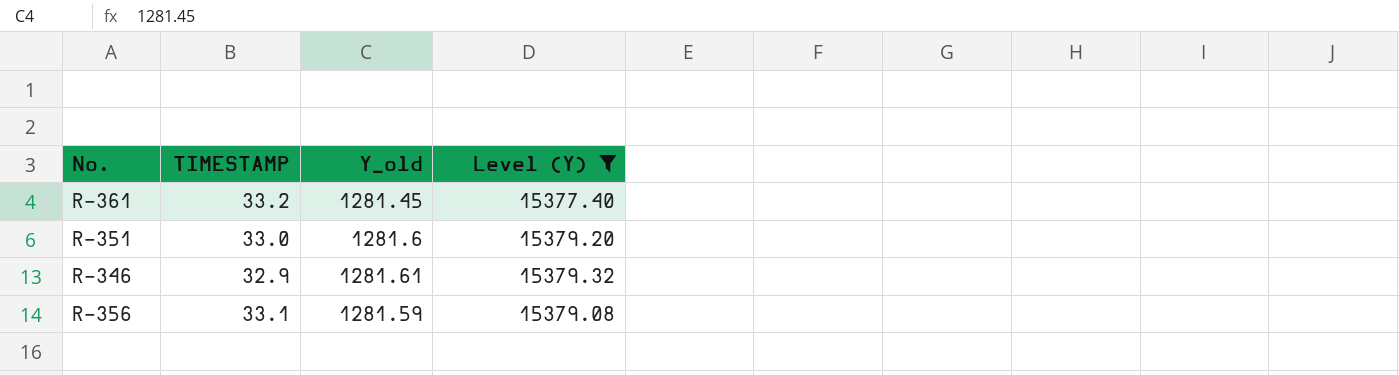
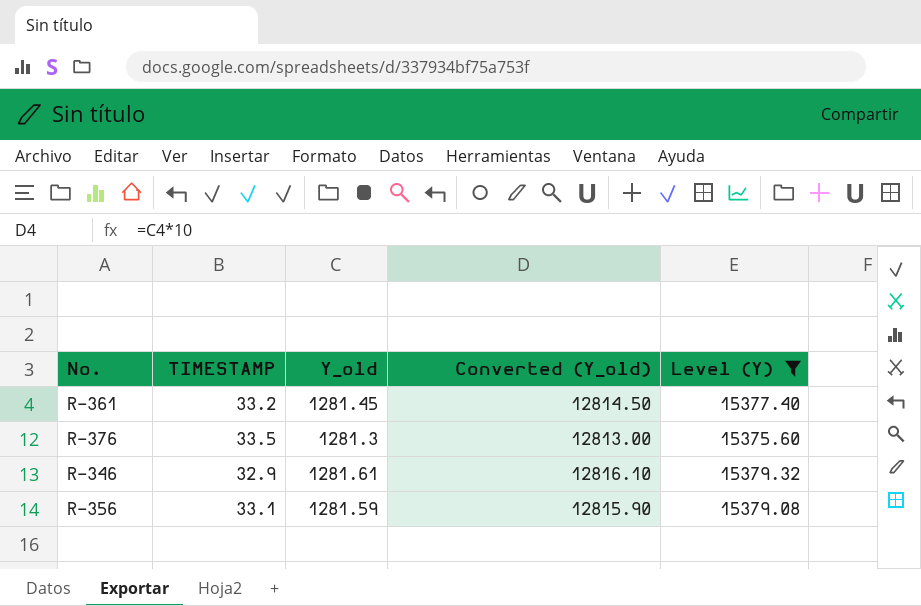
column Converted (Y_old) | formula: none -> [Y_old] * 10
row R-351: 33.0 | 1281.6 | 15379.20 -> none
row R-376: none -> 33.5 | 1281.3 | 12813.00 | 15375.60

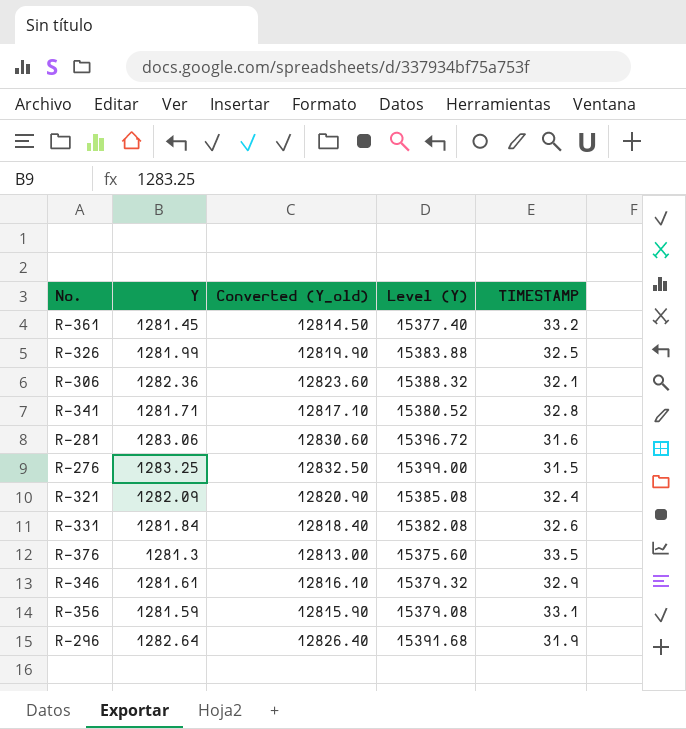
filter: Level (Y) <= 15379.32 -> none
column name: Y_old -> Y
column TIMESTAMP | position: 2 -> 5

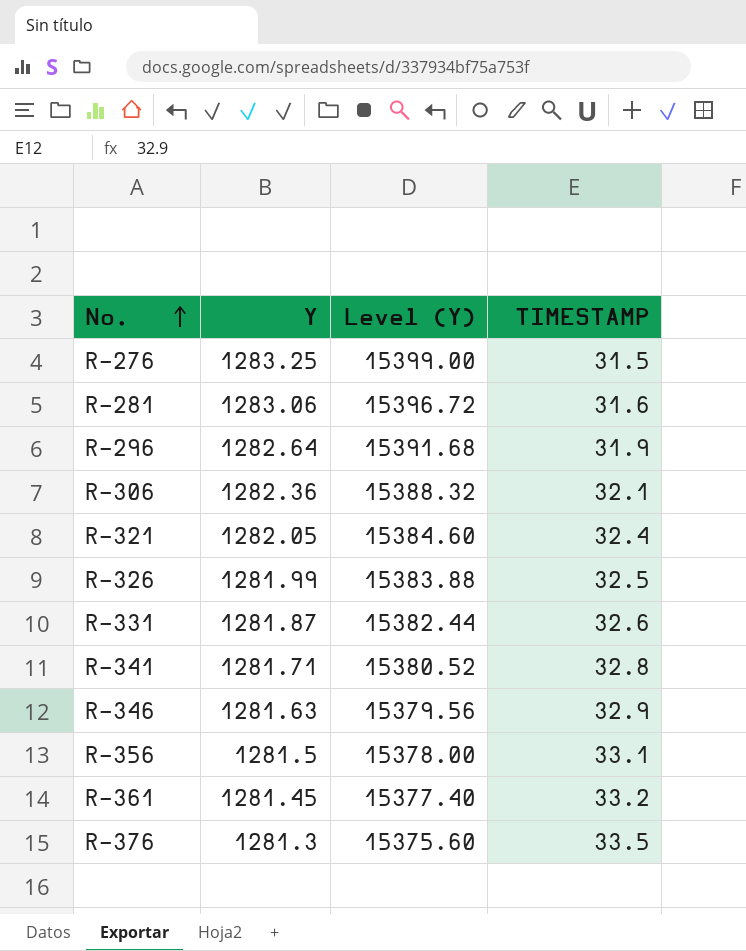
row order: none -> No. ascending
column Converted (Y_old) | formula: [Y] * 10 -> none
R-321 | Y: 1282.09 -> 1282.05
R-321 | Level (Y): 15385.08 -> 15384.60
R-331 | Y: 1281.84 -> 1281.87
R-331 | Level (Y): 15382.08 -> 15382.44
R-346 | Y: 1281.61 -> 1281.63
R-346 | Level (Y): 15379.32 -> 15379.56
R-356 | Y: 1281.59 -> 1281.5
R-356 | Level (Y): 15379.08 -> 15378.00

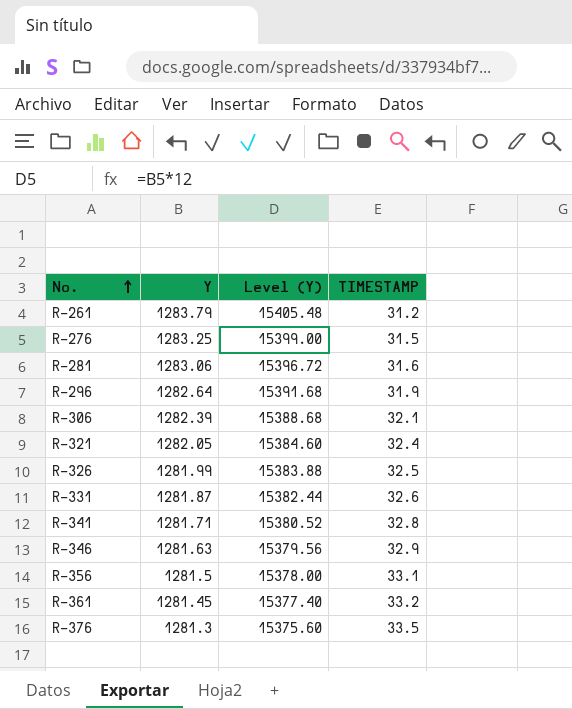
row R-261: none -> 1283.79 | 15405.48 | 31.2
R-306 | Y: 1282.36 -> 1282.39
R-306 | Level (Y): 15388.32 -> 15388.68

